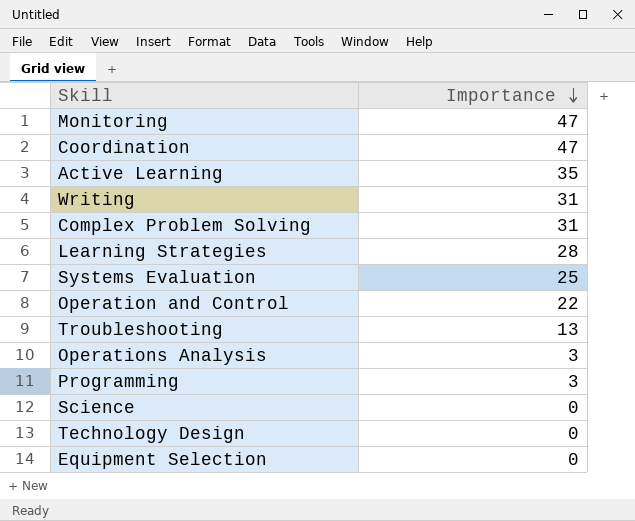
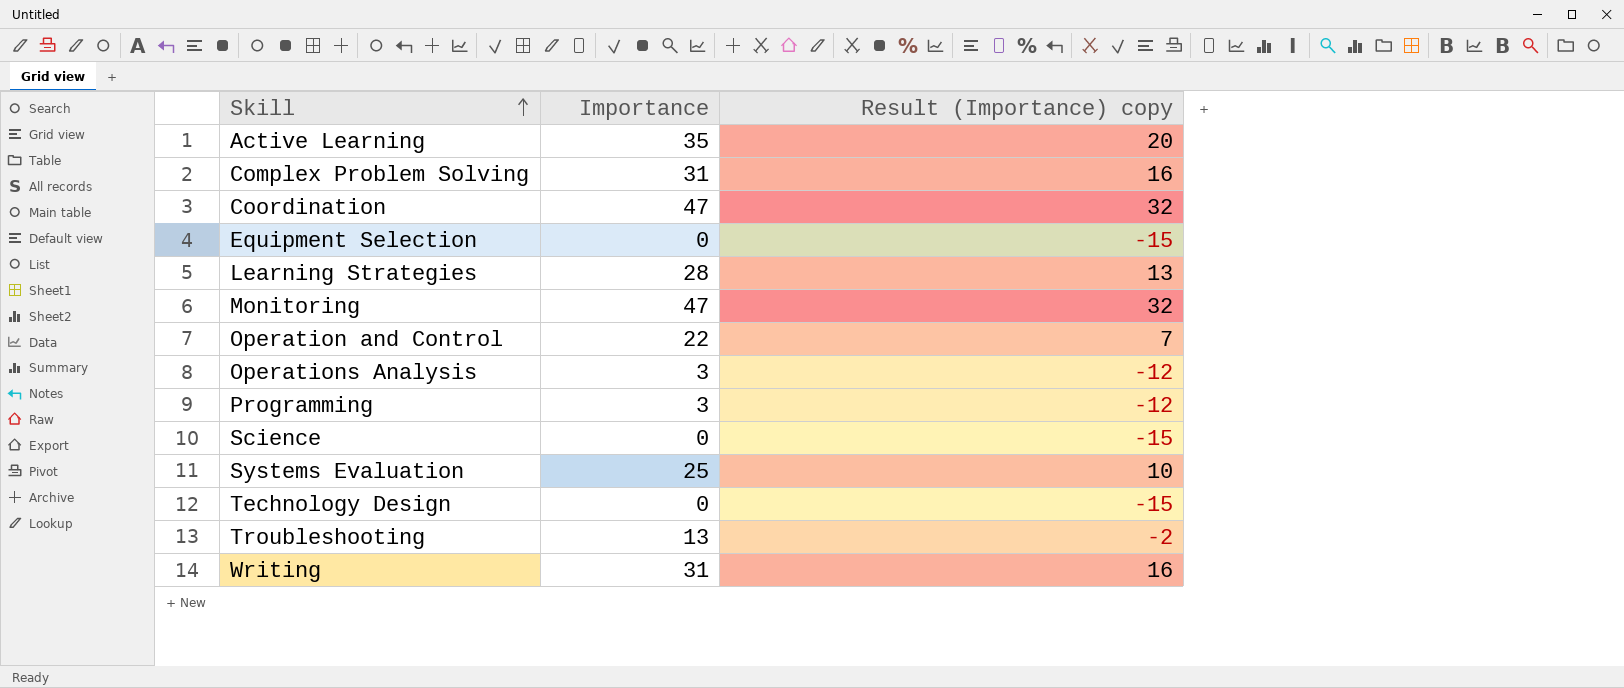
row order: Importance descending -> Skill ascending
column Result (Importance) copy | formula: none -> [Importance] - 15

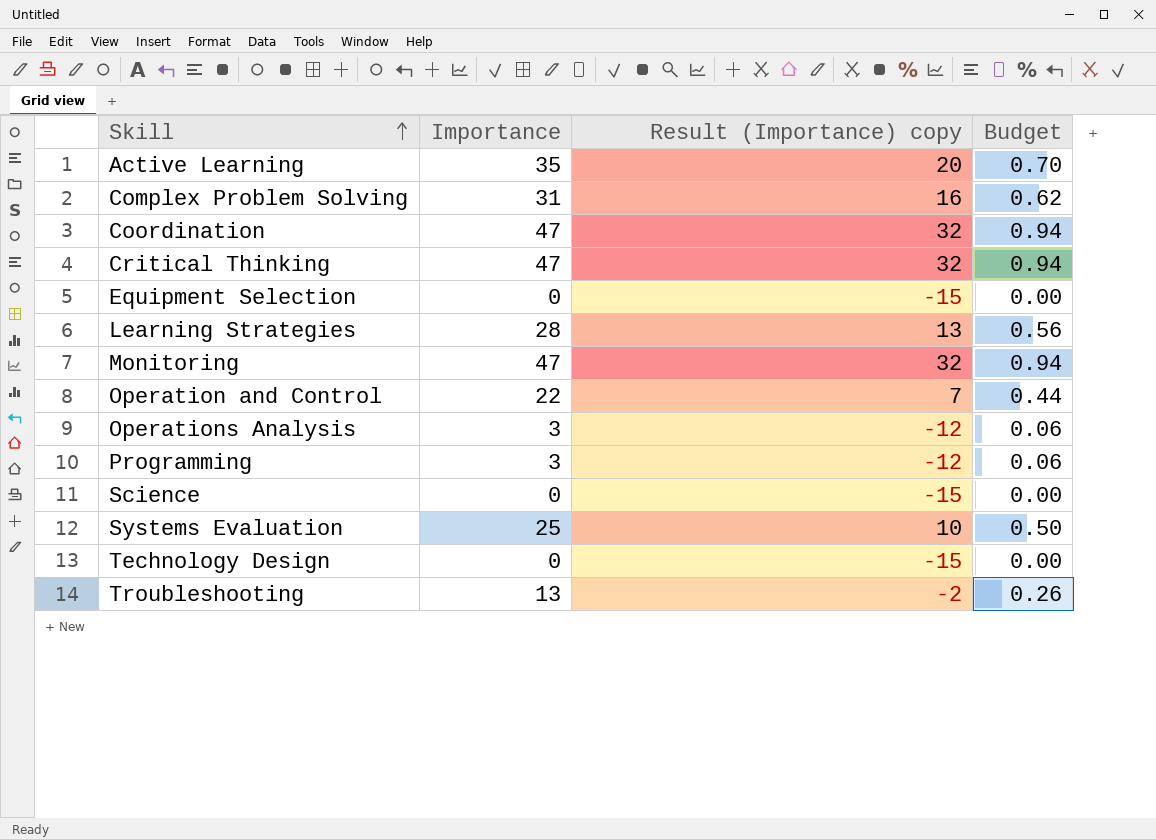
column Budget | formula: none -> [Importance] * 0.02
row Writing: 31 | 16 -> none
row Critical Thinking: none -> 47 | 32 | 0.94

